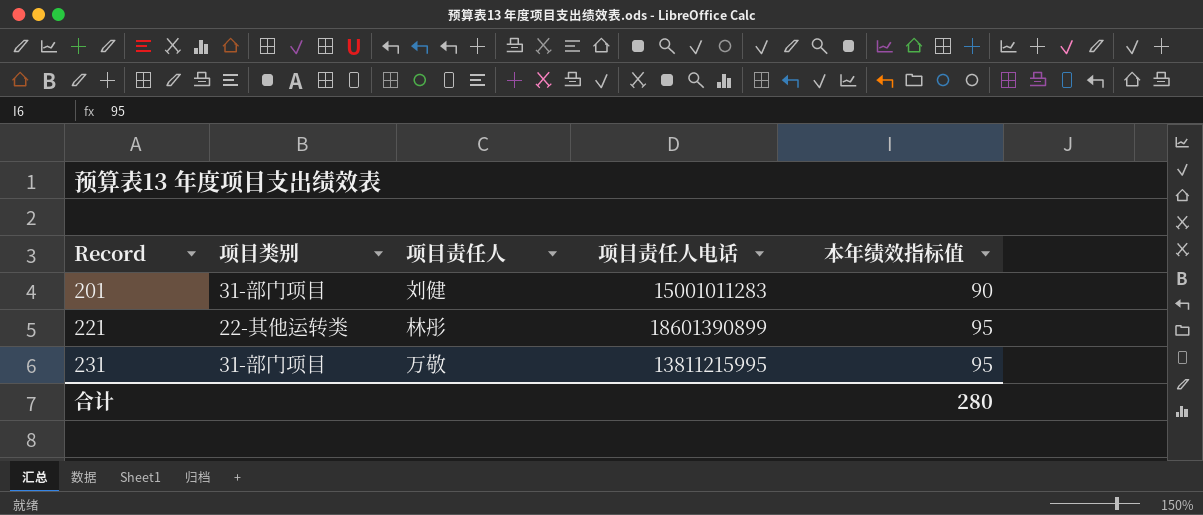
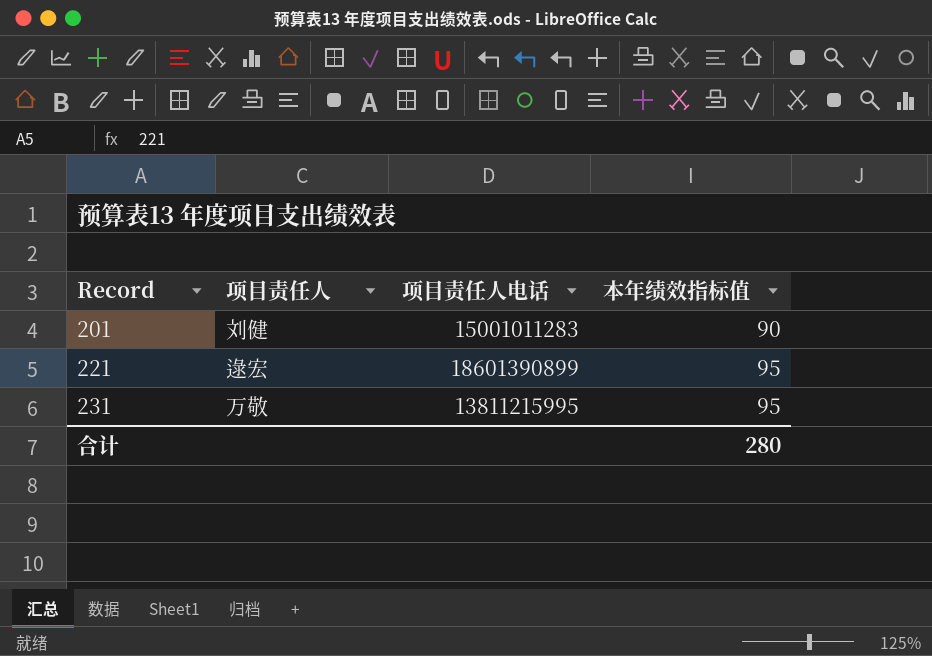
column 项目类别 | position: 2 -> none
221 | 项目责任人: 林彤 -> 逯宏

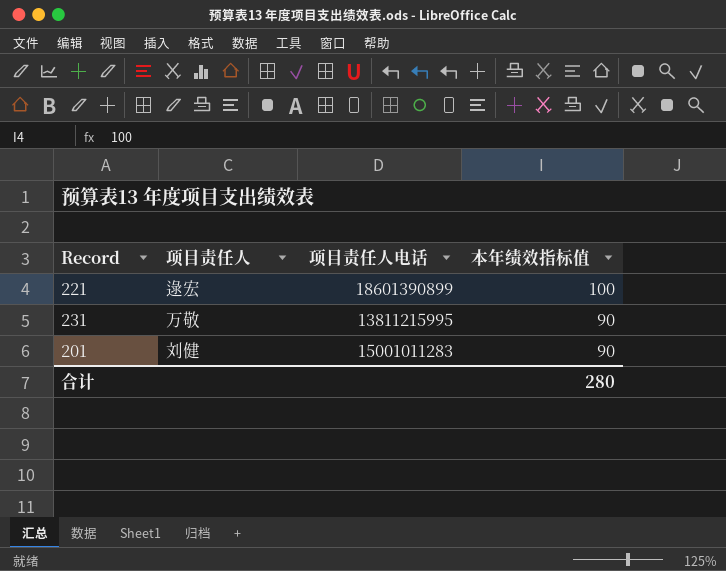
row order: Record ascending -> 本年绩效指标值 descending
221 | 本年绩效指标值: 95 -> 100
231 | 本年绩效指标值: 95 -> 90

